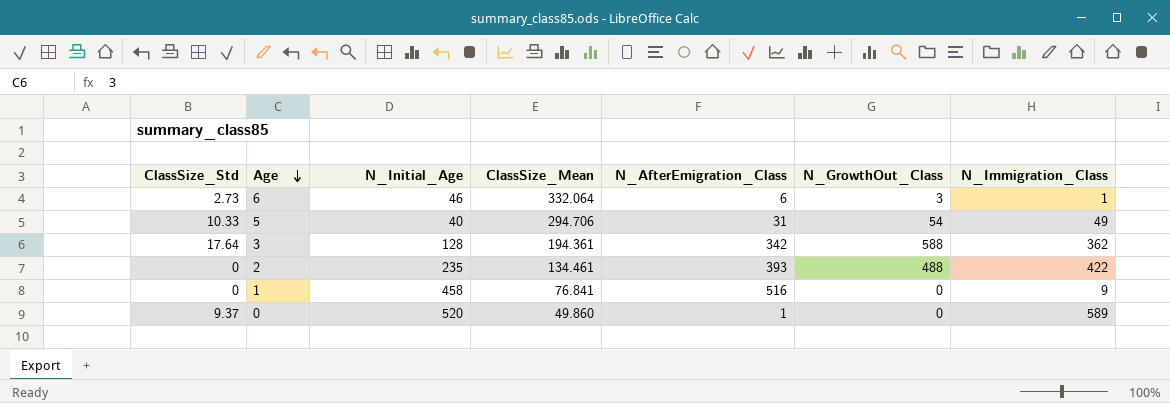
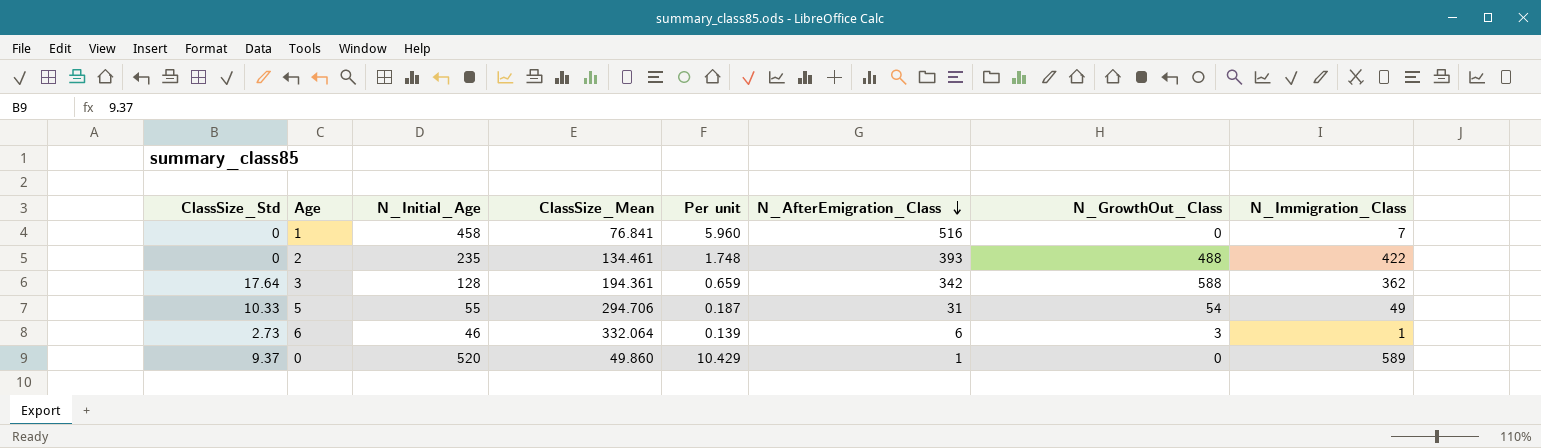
row order: Age descending -> N_AfterEmigration_Class descending
column Per unit | formula: none -> [N_Initial_Age] / [ClassSize_Mean]
1 | N_Immigration_Class: 9 -> 7
5 | N_Initial_Age: 40 -> 55

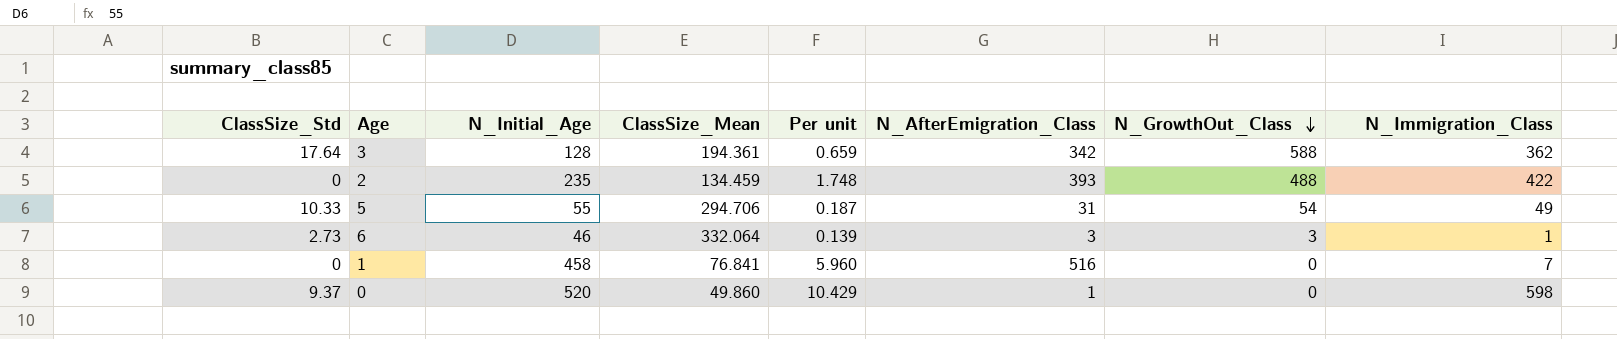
row order: N_AfterEmigration_Class descending -> N_GrowthOut_Class descending
2 | ClassSize_Mean: 134.461 -> 134.459
6 | N_AfterEmigration_Class: 6 -> 3
0 | N_Immigration_Class: 589 -> 598

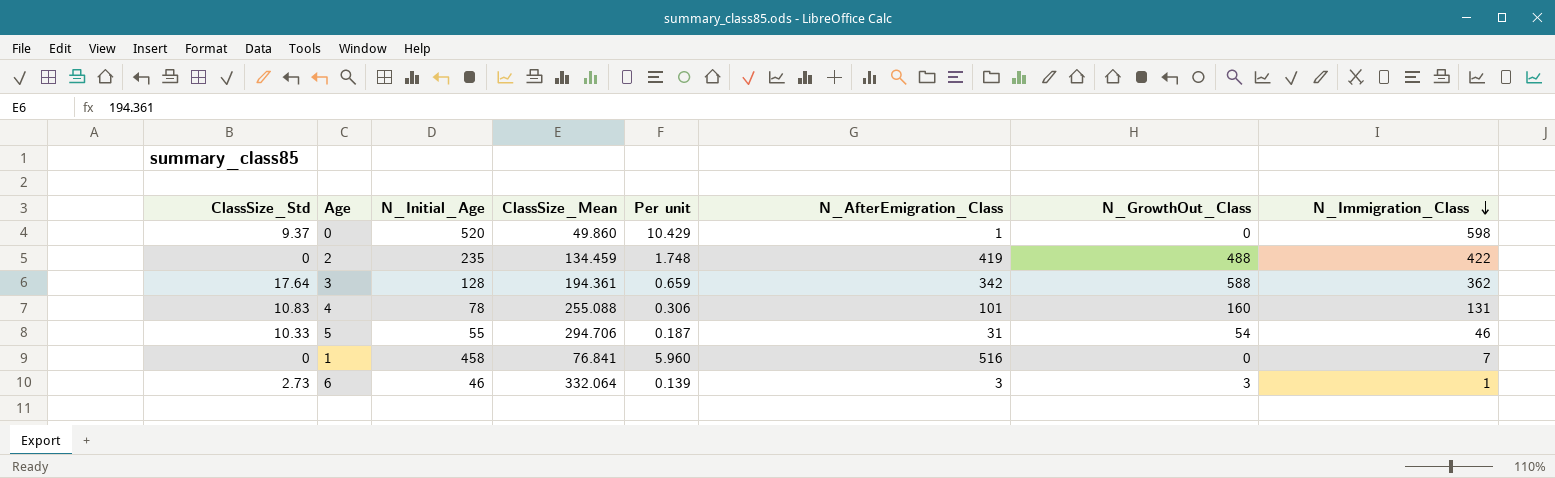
row order: N_GrowthOut_Class descending -> N_Immigration_Class descending
2 | N_AfterEmigration_Class: 393 -> 419
row 4: none -> 10.83 | 78 | 255.088 | 0.306 | 101 | 160 | 131
5 | N_Immigration_Class: 49 -> 46

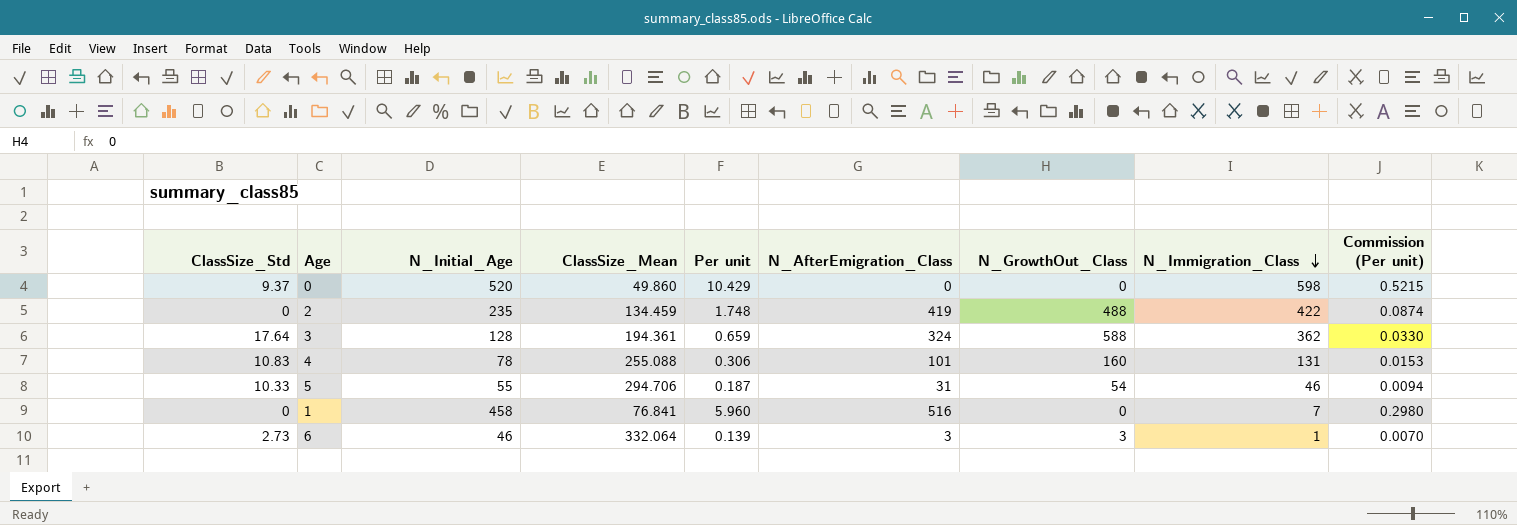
column Commission (Per unit) | formula: none -> [Per unit] * 0.05
0 | N_AfterEmigration_Class: 1 -> 0
3 | N_AfterEmigration_Class: 342 -> 324

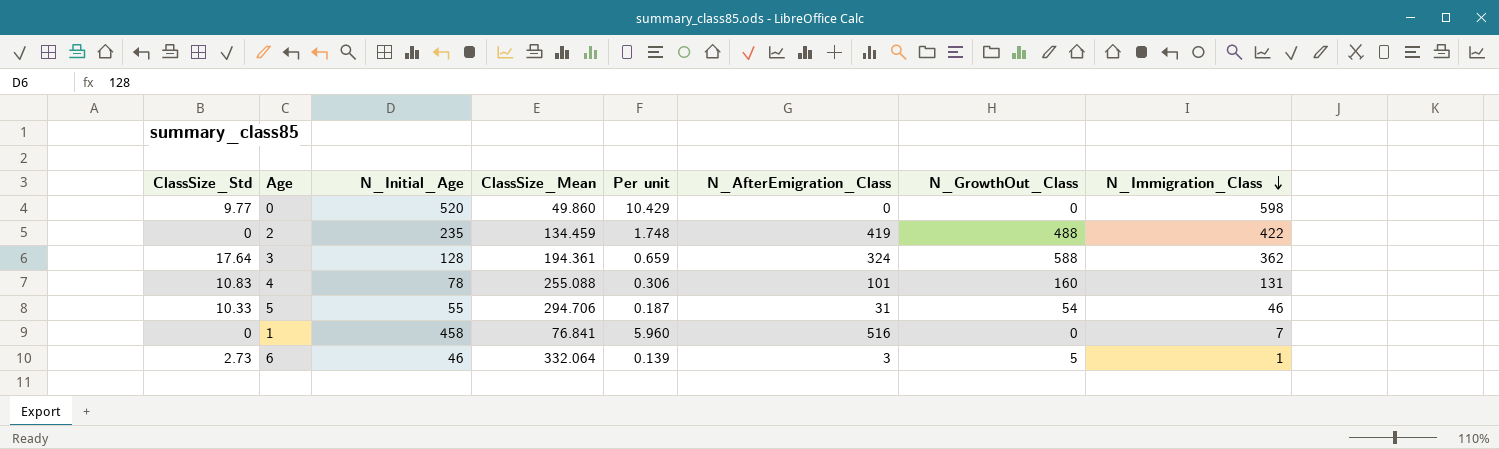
column Commission (Per unit) | formula: [Per unit] * 0.05 -> none
0 | ClassSize_Std: 9.37 -> 9.77
6 | N_GrowthOut_Class: 3 -> 5

